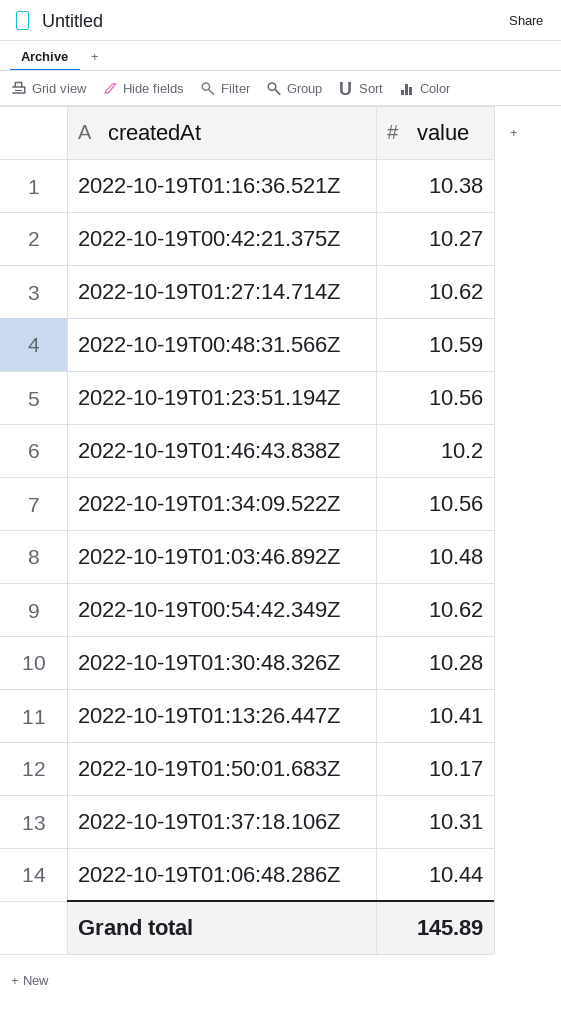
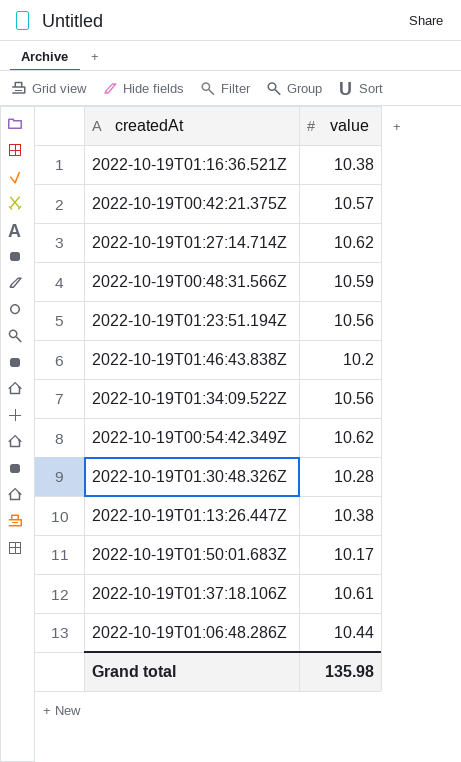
row 2022-10-19T01:03:46.892Z: 10.48 -> none
2022-10-19T00:42:21.375Z | value: 10.27 -> 10.57
2022-10-19T01:13:26.447Z | value: 10.41 -> 10.38
2022-10-19T01:37:18.106Z | value: 10.31 -> 10.61
Grand total | value: 145.89 -> 135.98

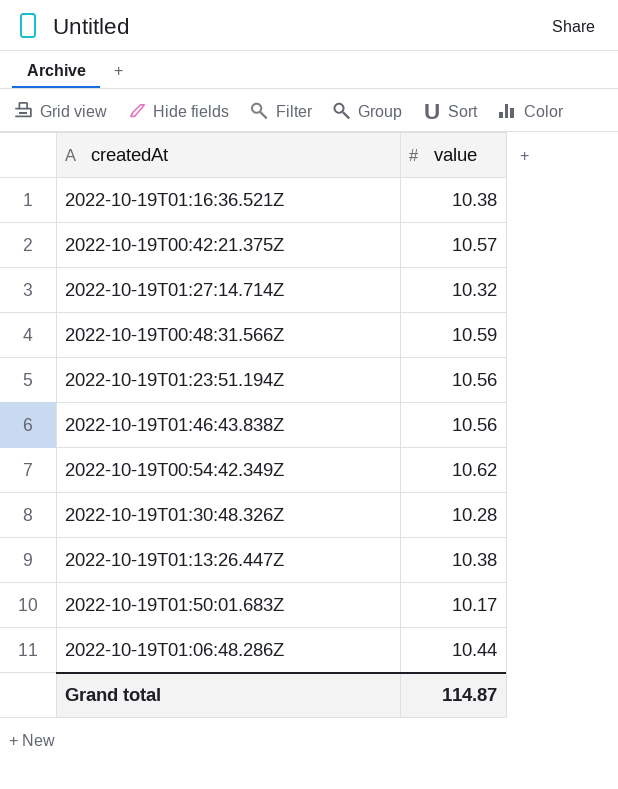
row 2022-10-19T01:34:09.522Z: 10.56 -> none
row 2022-10-19T01:37:18.106Z: 10.61 -> none
2022-10-19T01:27:14.714Z | value: 10.62 -> 10.32
2022-10-19T01:46:43.838Z | value: 10.2 -> 10.56
Grand total | value: 135.98 -> 114.87

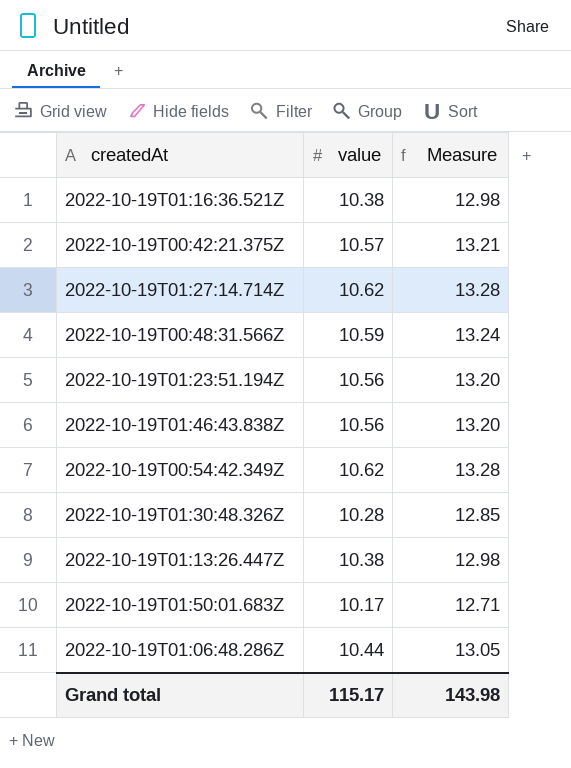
column Measure | formula: none -> [value] * 1.25
2022-10-19T01:27:14.714Z | value: 10.32 -> 10.62
Grand total | value: 114.87 -> 115.17

